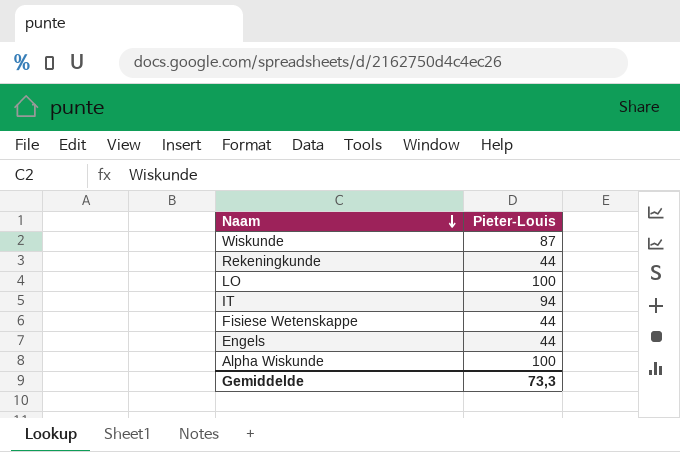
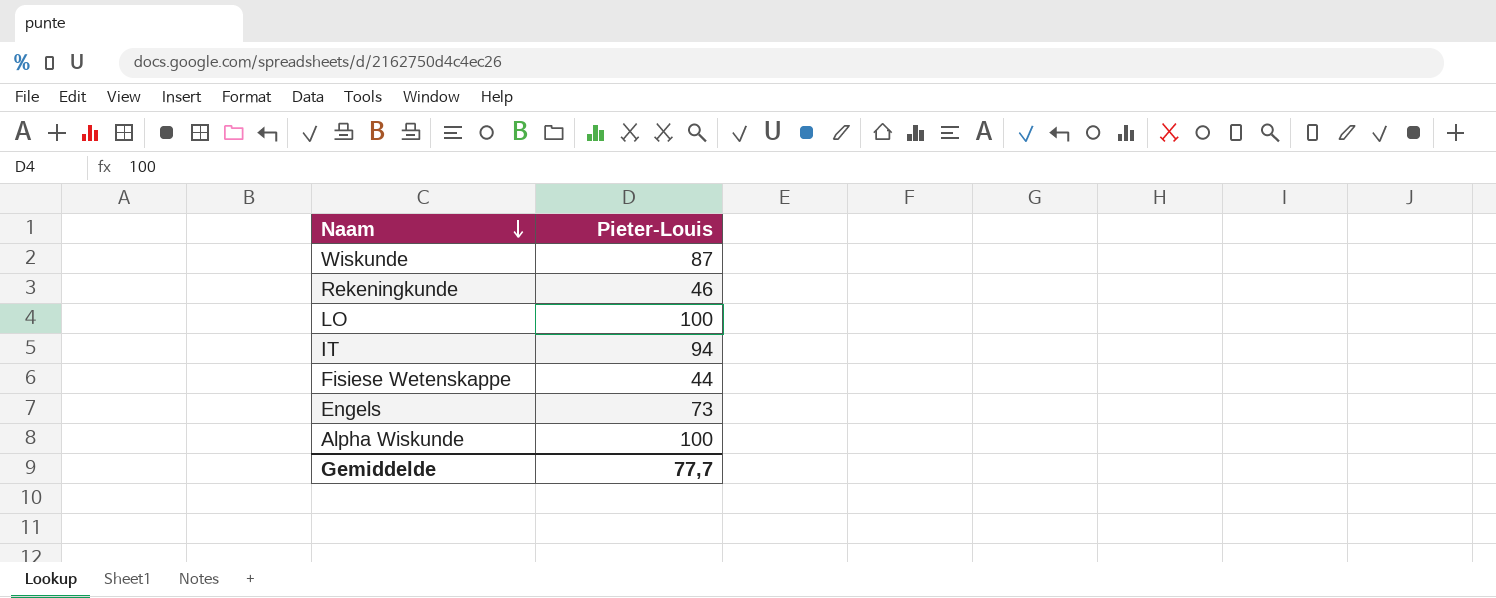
Rekeningkunde | Pieter-Louis: 44 -> 46
Engels | Pieter-Louis: 44 -> 73
Gemiddelde | Pieter-Louis: 73,3 -> 77,7

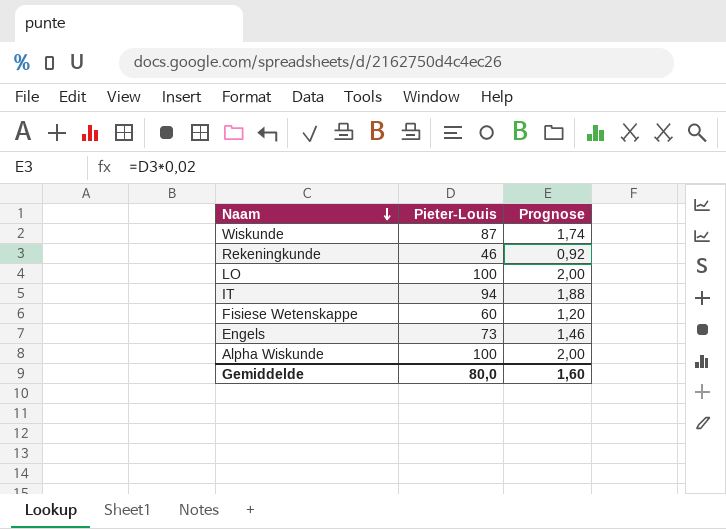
column Prognose | formula: none -> [Pieter-Louis] * 0,02
Fisiese Wetenskappe | Pieter-Louis: 44 -> 60
Gemiddelde | Pieter-Louis: 77,7 -> 80,0

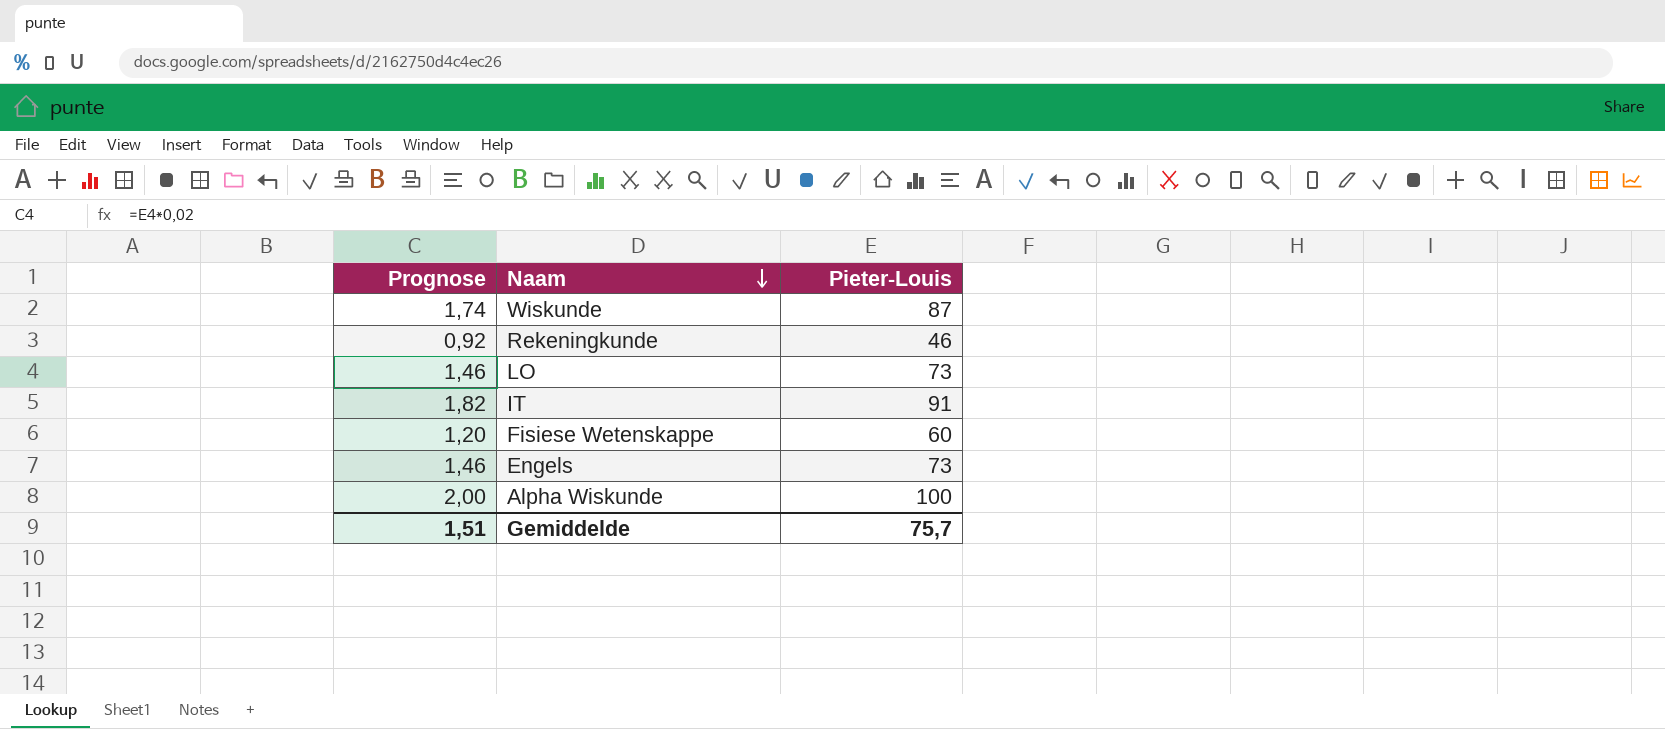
column Prognose | position: 3 -> 1
LO | Prognose: 2,00 -> 1,46
LO | Pieter-Louis: 100 -> 73
IT | Prognose: 1,88 -> 1,82
IT | Pieter-Louis: 94 -> 91
Gemiddelde | Prognose: 1,60 -> 1,51
Gemiddelde | Pieter-Louis: 80,0 -> 75,7

